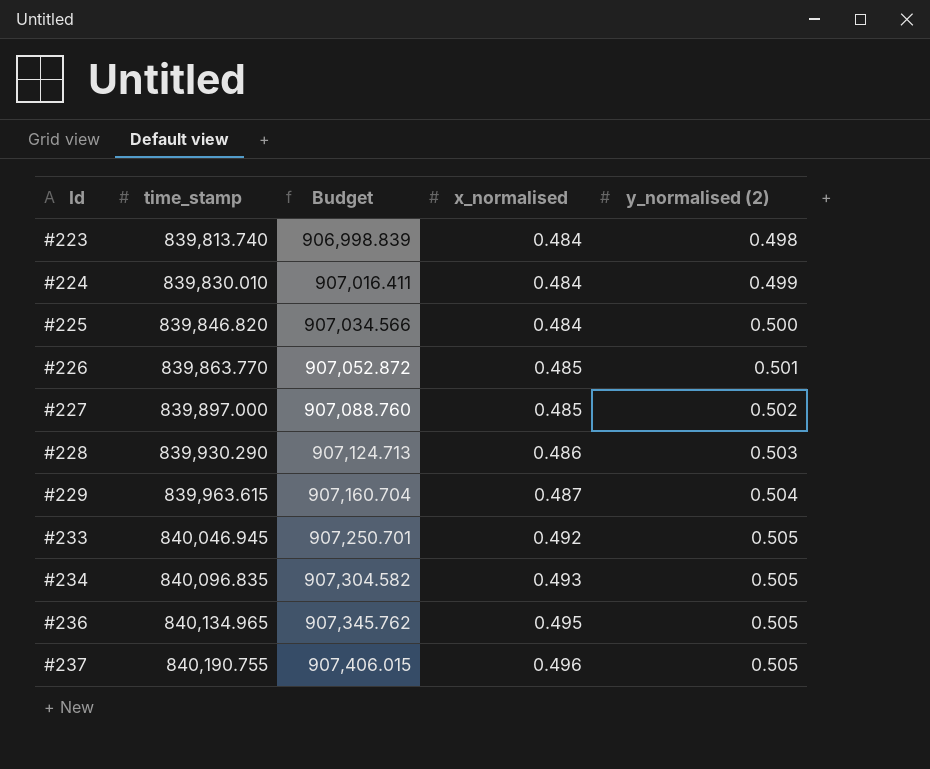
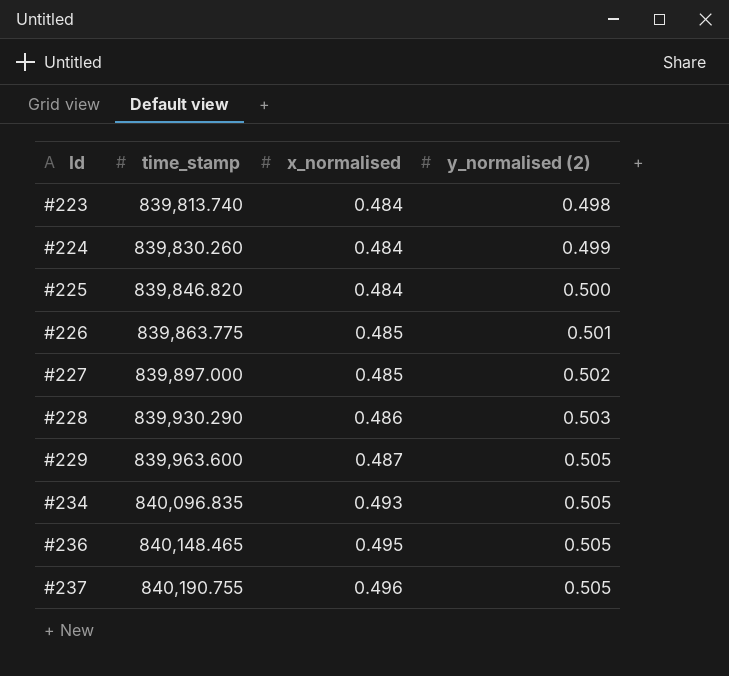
column Budget | formula: [time_stamp] * 1.08 -> none
row #233: 840,046.945 | 907,250.701 | 0.492 | 0.505 -> none
#224 | time_stamp: 839,830.010 -> 839,830.260
#226 | time_stamp: 839,863.770 -> 839,863.775
#229 | time_stamp: 839,963.615 -> 839,963.600
#229 | y_normalised (2): 0.504 -> 0.505
#236 | time_stamp: 840,134.965 -> 840,148.465

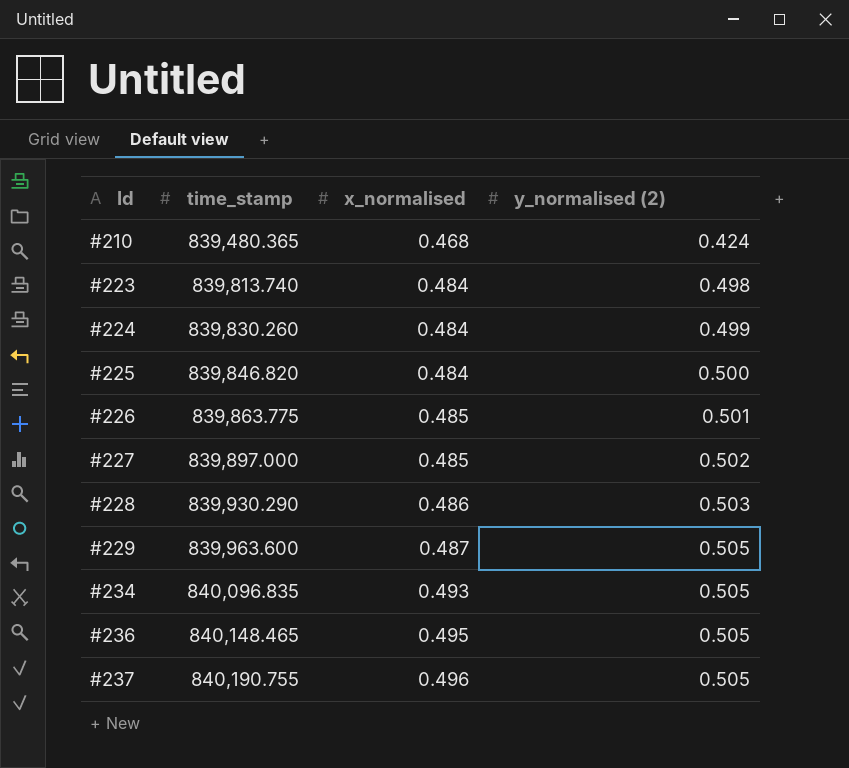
row #210: none -> 839,480.365 | 0.468 | 0.424

